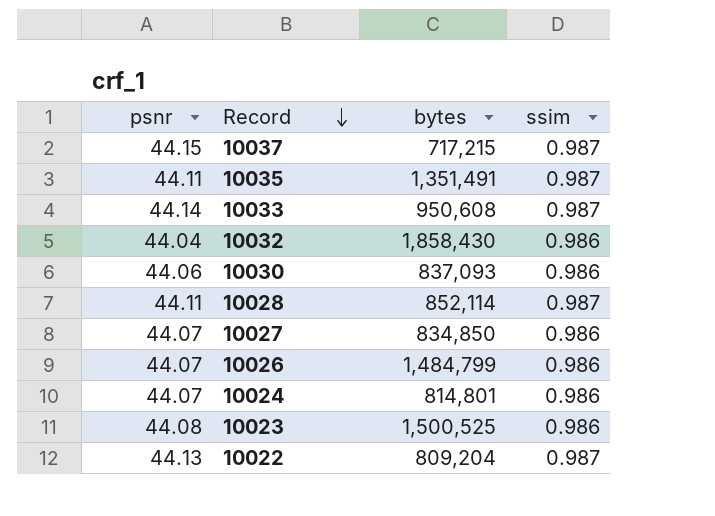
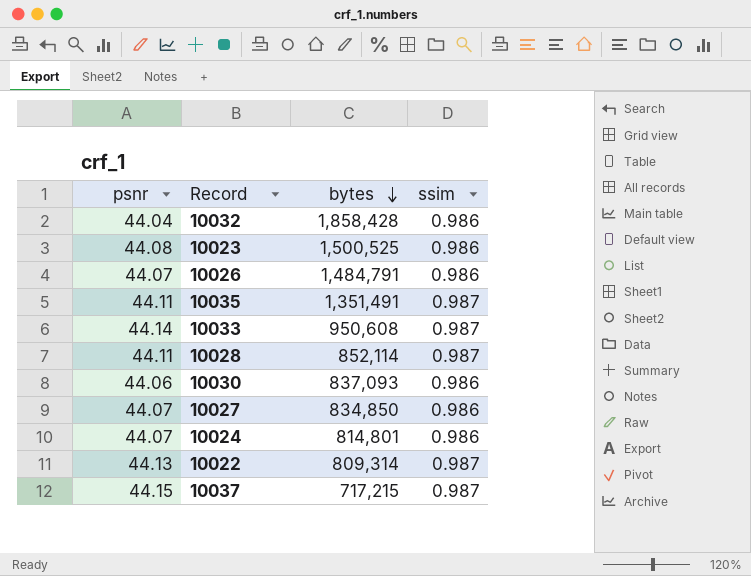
row order: Record descending -> bytes descending
10032 | bytes: 1,858,430 -> 1,858,428
10026 | bytes: 1,484,799 -> 1,484,791
10022 | bytes: 809,204 -> 809,314

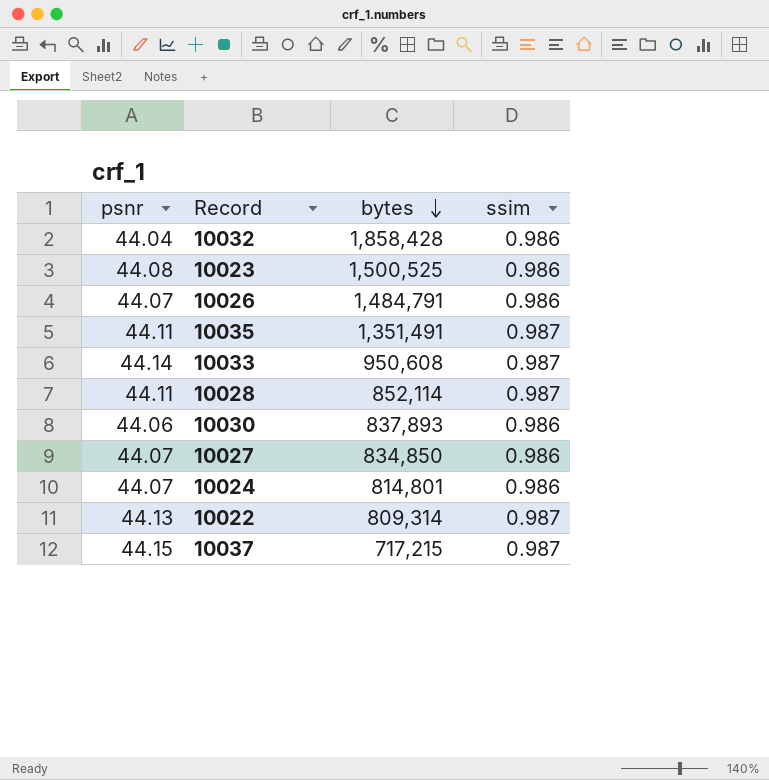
10030 | bytes: 837,093 -> 837,893

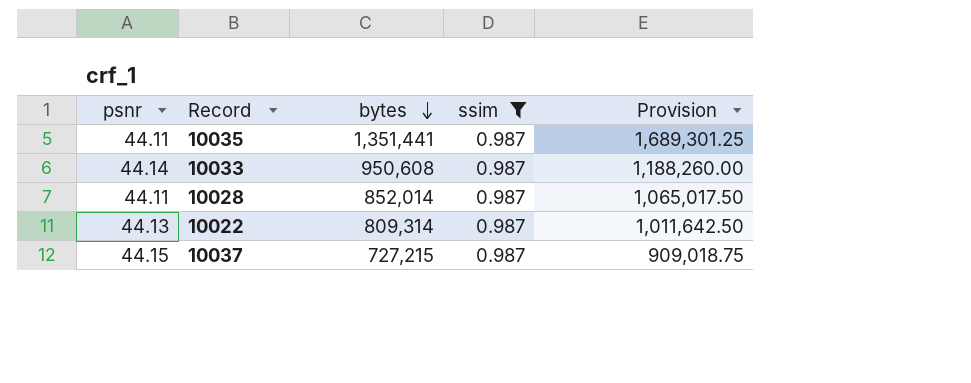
filter: none -> ssim = 0.987
column Provision | formula: none -> [bytes] * 1.25
10035 | bytes: 1,351,491 -> 1,351,441
10028 | bytes: 852,114 -> 852,014
10037 | bytes: 717,215 -> 727,215

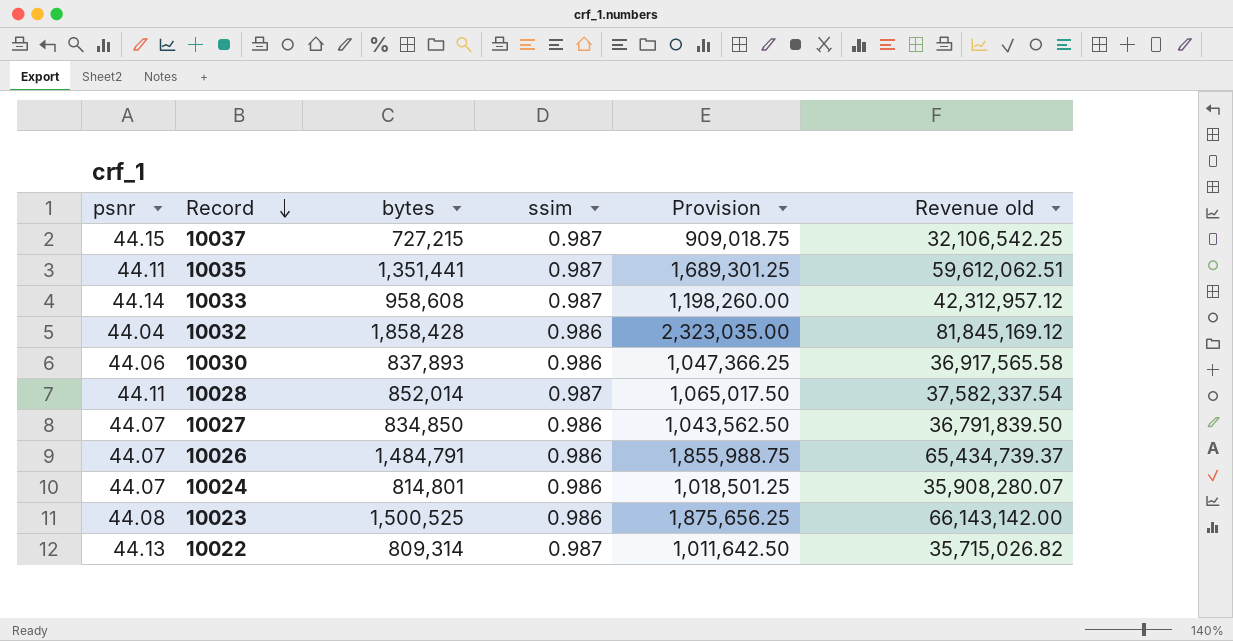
filter: ssim = 0.987 -> none
row order: bytes descending -> Record descending
column Revenue old | formula: none -> [psnr] * [bytes]
10033 | bytes: 950,608 -> 958,608
10033 | Provision: 1,188,260.00 -> 1,198,260.00

